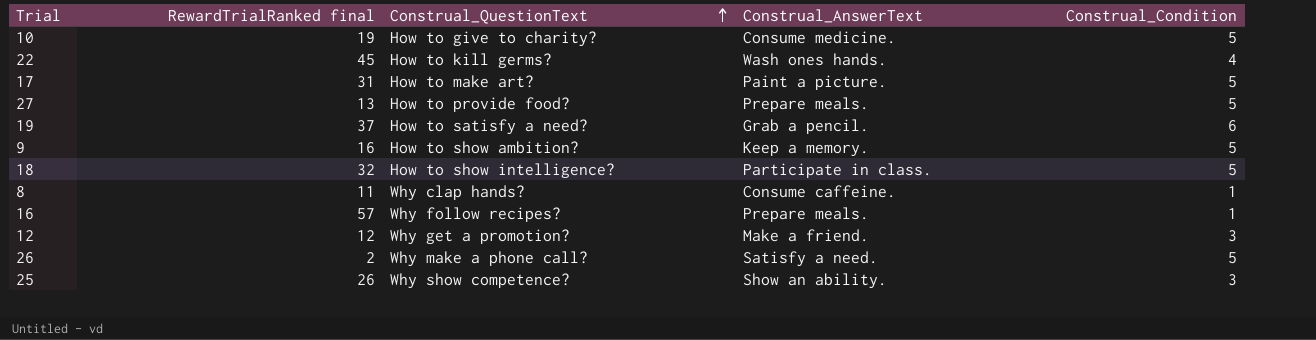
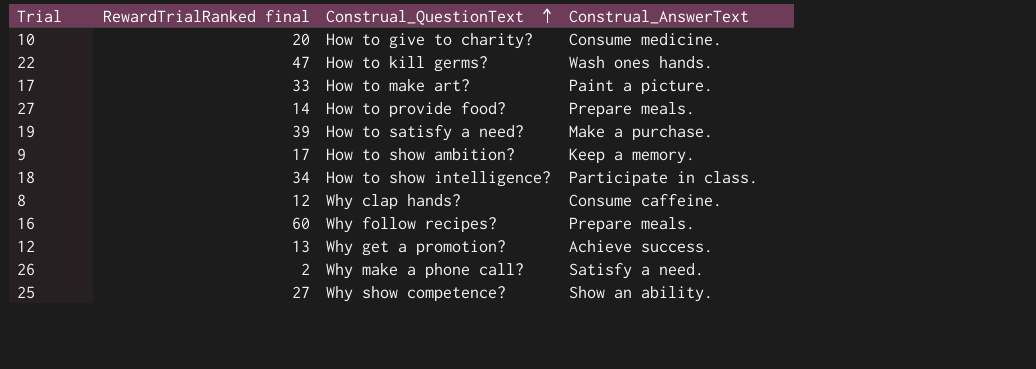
column Construal_Condition | position: 5 -> none
10 | RewardTrialRanked final: 19 -> 20
22 | RewardTrialRanked final: 45 -> 47
17 | RewardTrialRanked final: 31 -> 33
27 | RewardTrialRanked final: 13 -> 14
19 | RewardTrialRanked final: 37 -> 39
19 | Construal_AnswerText: Grab a pencil. -> Make a purchase.
9 | RewardTrialRanked final: 16 -> 17
18 | RewardTrialRanked final: 32 -> 34
8 | RewardTrialRanked final: 11 -> 12
16 | RewardTrialRanked final: 57 -> 60
12 | RewardTrialRanked final: 12 -> 13
12 | Construal_AnswerText: Make a friend. -> Achieve success.
25 | RewardTrialRanked final: 26 -> 27

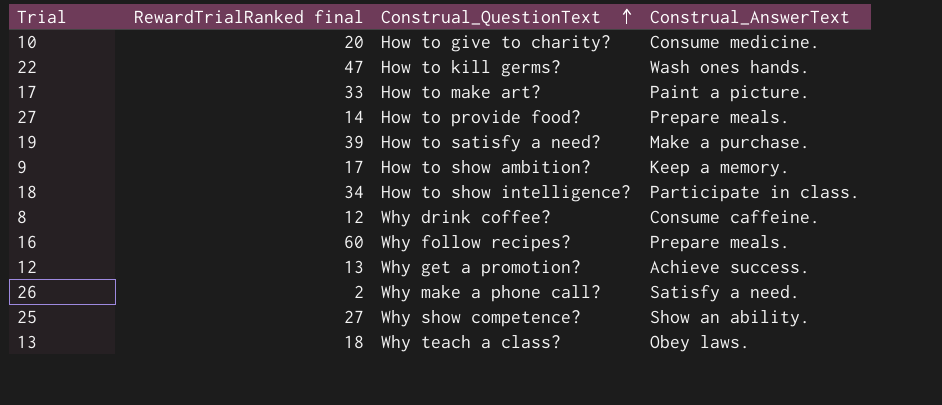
8 | Construal_QuestionText: Why clap hands? -> Why drink coffee?
row 13: none -> 18 | Why teach a class? | Obey laws.

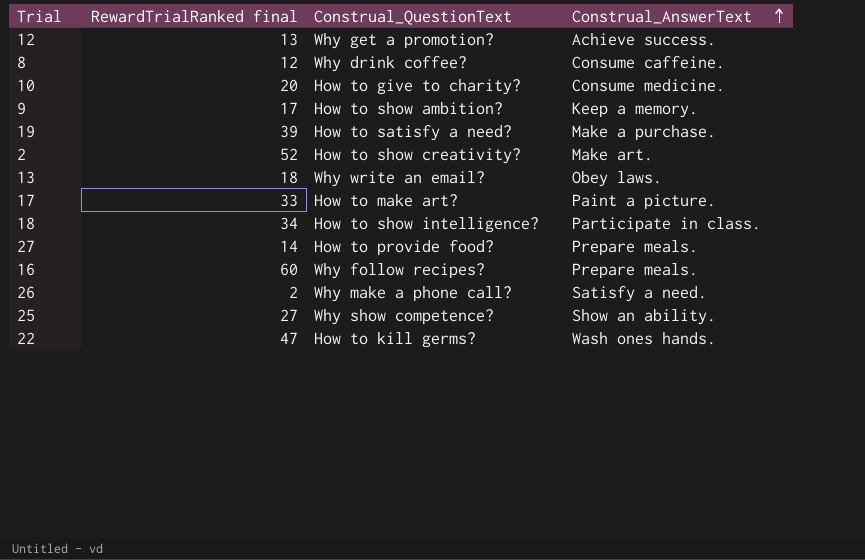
row order: Construal_QuestionText ascending -> Construal_AnswerText ascending
row 2: none -> 52 | How to show creativity? | Make art.
13 | Construal_QuestionText: Why teach a class? -> Why write an email?

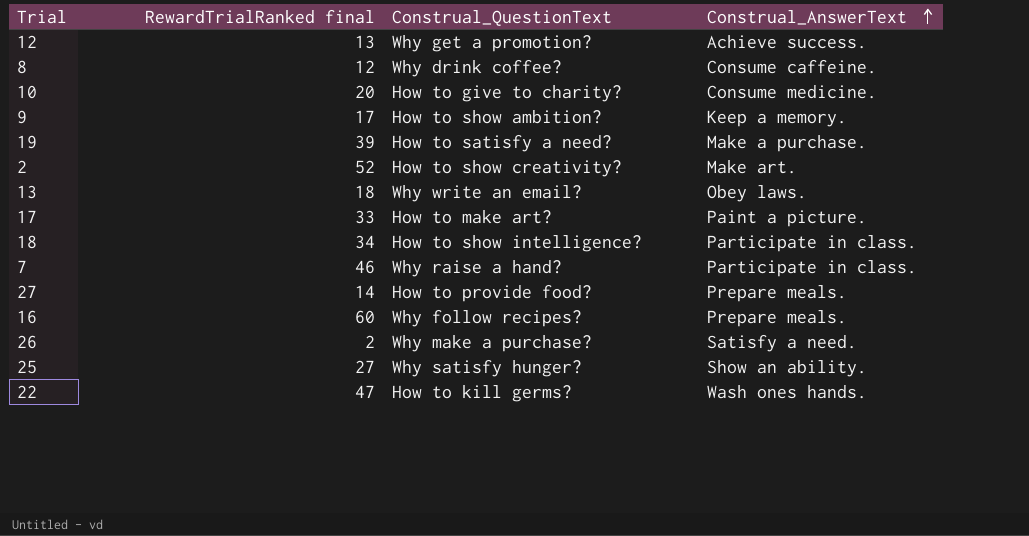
row 7: none -> 46 | Why raise a hand? | Participate in class.
26 | Construal_QuestionText: Why make a phone call? -> Why make a purchase?
25 | Construal_QuestionText: Why show competence? -> Why satisfy hunger?

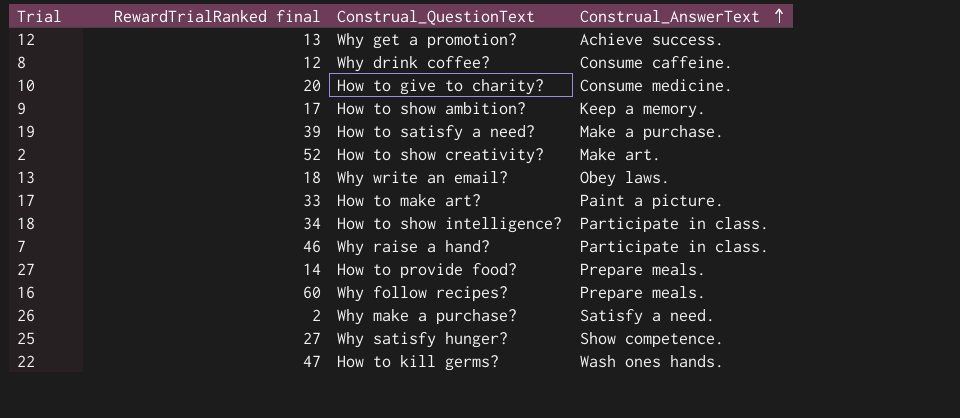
25 | Construal_AnswerText: Show an ability. -> Show competence.

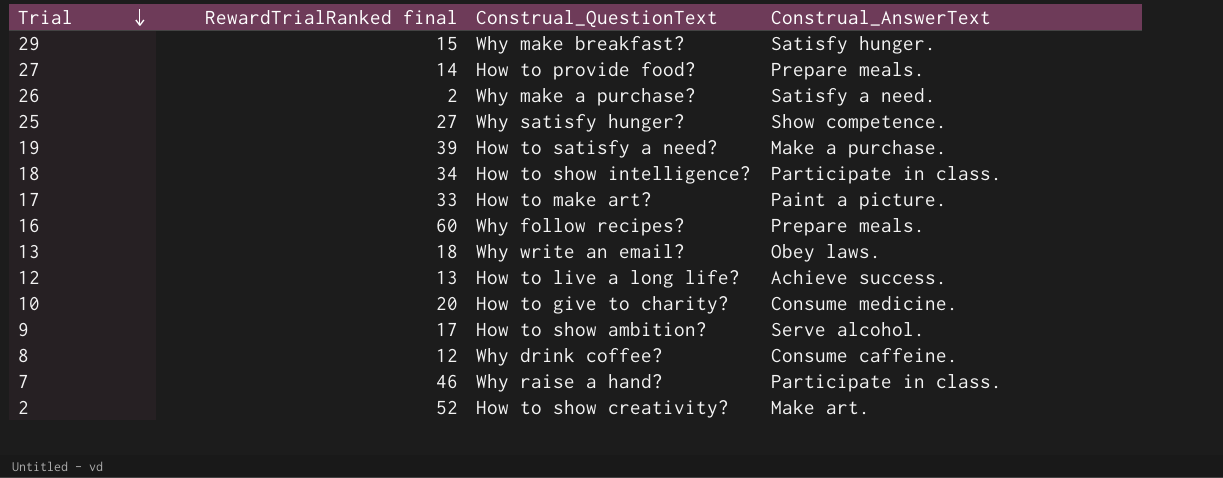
row order: Construal_AnswerText ascending -> Trial descending
row 22: 47 | How to kill germs? | Wash ones hands. -> none
row 29: none -> 15 | Why make breakfast? | Satisfy hunger.
12 | Construal_QuestionText: Why get a promotion? -> How to live a long life?
9 | Construal_AnswerText: Keep a memory. -> Serve alcohol.

